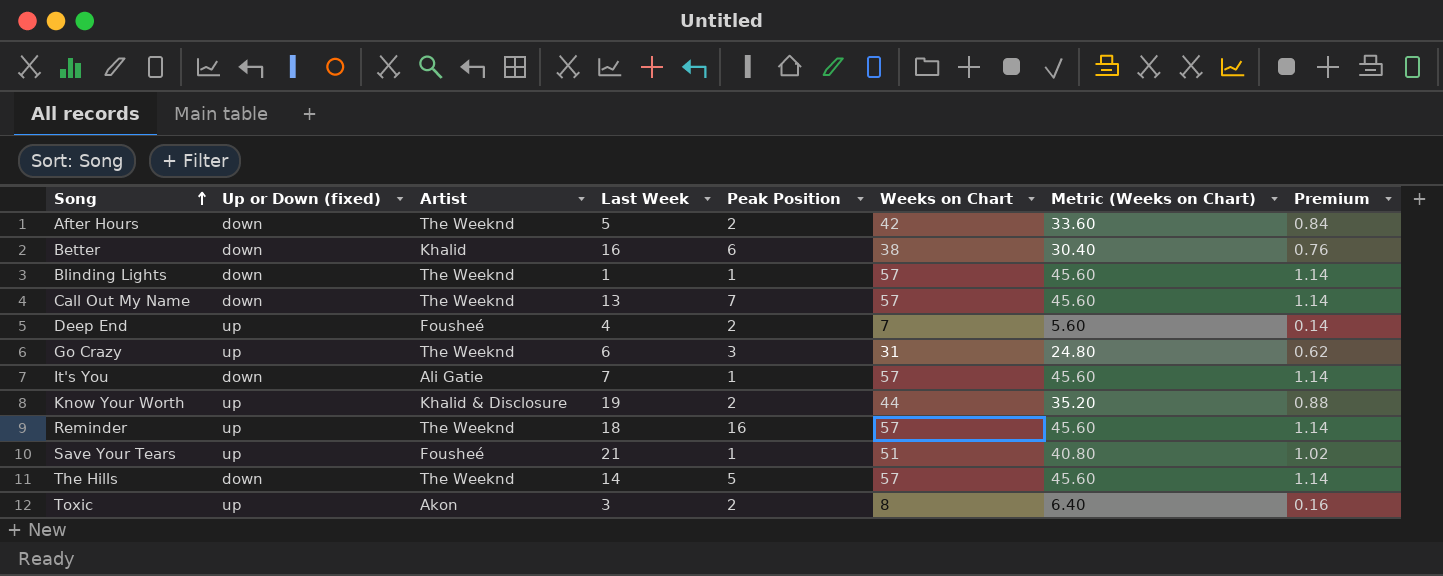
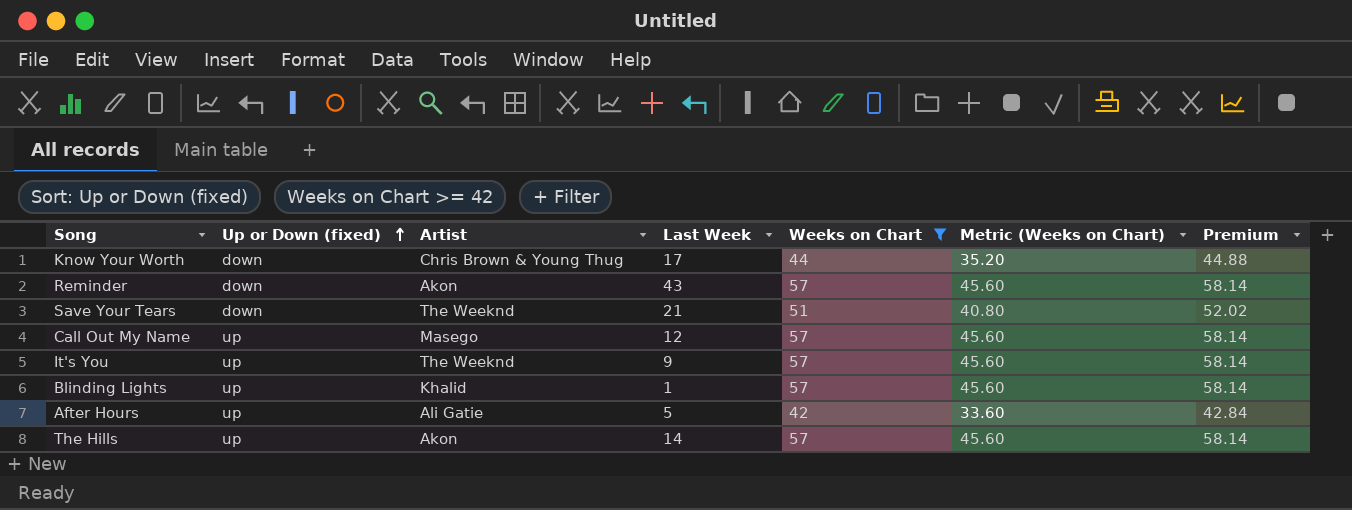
filter: none -> Weeks on Chart >= 42
row order: Song ascending -> Up or Down (fixed) ascending
column Peak Position | position: 5 -> none
column Premium | formula: [Weeks on Chart] * 0.02 -> [Weeks on Chart] * 1.02
Know Your Worth | Up or Down (fixed): up -> down
Know Your Worth | Artist: Khalid & Disclosure -> Chris Brown & Young Thug
Know Your Worth | Last Week: 19 -> 17
Reminder | Up or Down (fixed): up -> down
Reminder | Artist: The Weeknd -> Akon
Reminder | Last Week: 18 -> 43
Save Your Tears | Up or Down (fixed): up -> down
Save Your Tears | Artist: Fousheé -> The Weeknd
Call Out My Name | Up or Down (fixed): down -> up
Call Out My Name | Artist: The Weeknd -> Masego
Call Out My Name | Last Week: 13 -> 12
It's You | Up or Down (fixed): down -> up
It's You | Artist: Ali Gatie -> The Weeknd
It's You | Last Week: 7 -> 9
Blinding Lights | Up or Down (fixed): down -> up
Blinding Lights | Artist: The Weeknd -> Khalid
After Hours | Up or Down (fixed): down -> up
After Hours | Artist: The Weeknd -> Ali Gatie
The Hills | Up or Down (fixed): down -> up
The Hills | Artist: The Weeknd -> Akon

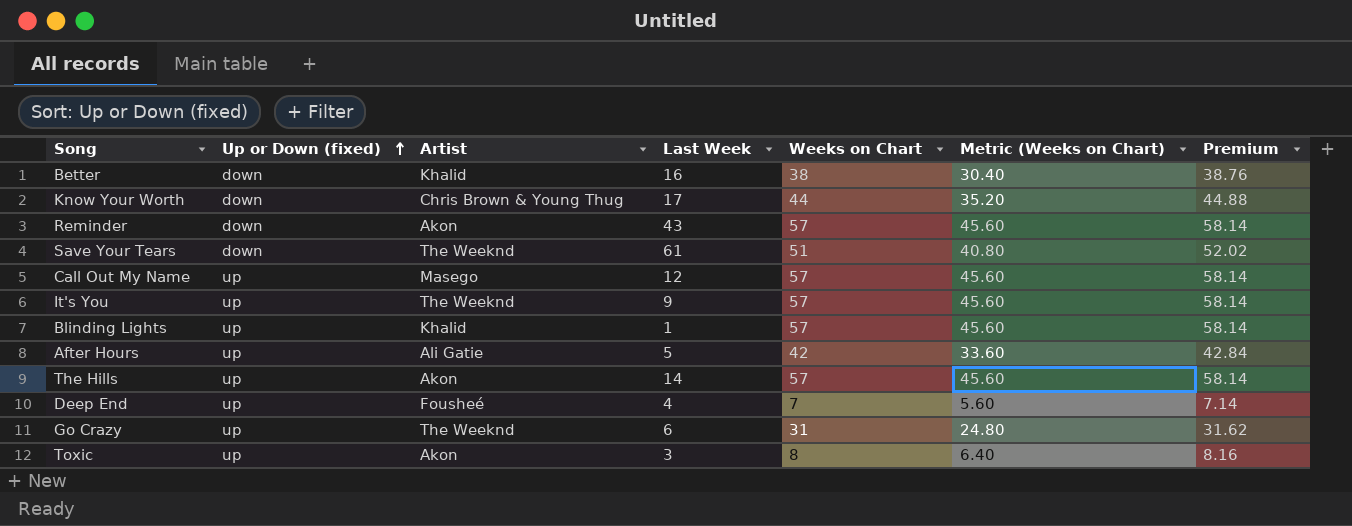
filter: Weeks on Chart >= 42 -> none
Save Your Tears | Last Week: 21 -> 61

